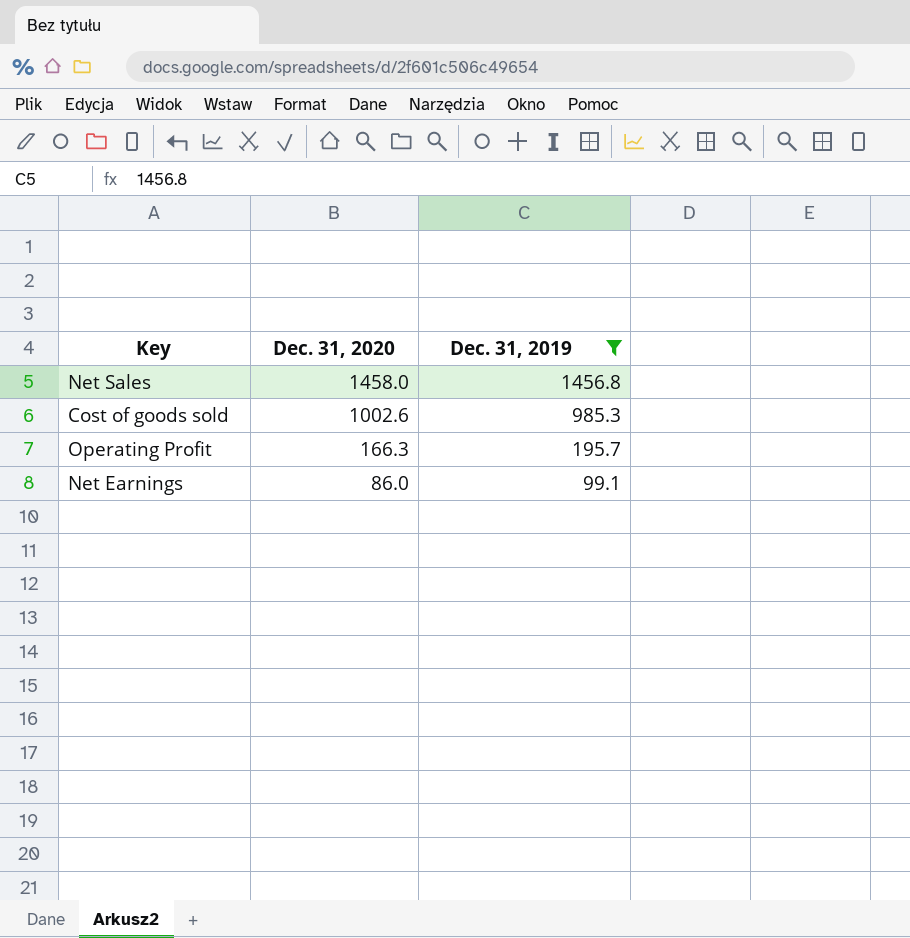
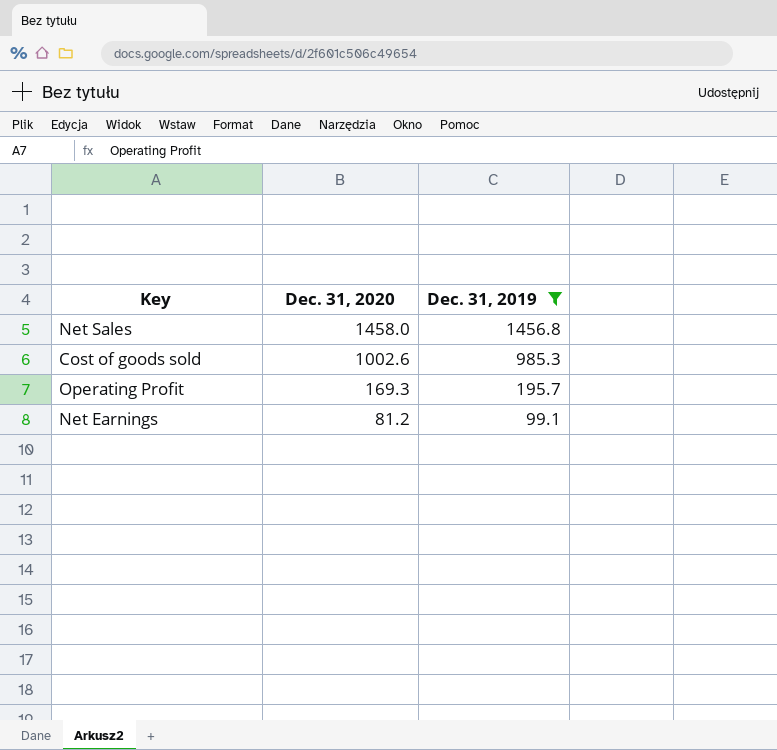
Operating Profit | Dec. 31, 2020: 166.3 -> 169.3
Net Earnings | Dec. 31, 2020: 86.0 -> 81.2

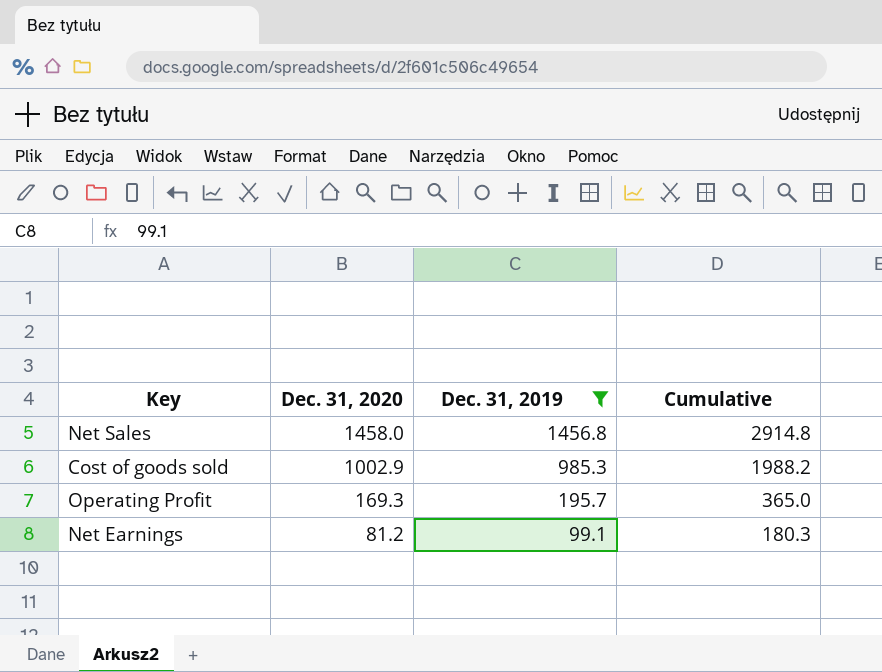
column Cumulative | formula: none -> [Dec. 31, 2020] + [Dec. 31, 2019]
Cost of goods sold | Dec. 31, 2020: 1002.6 -> 1002.9

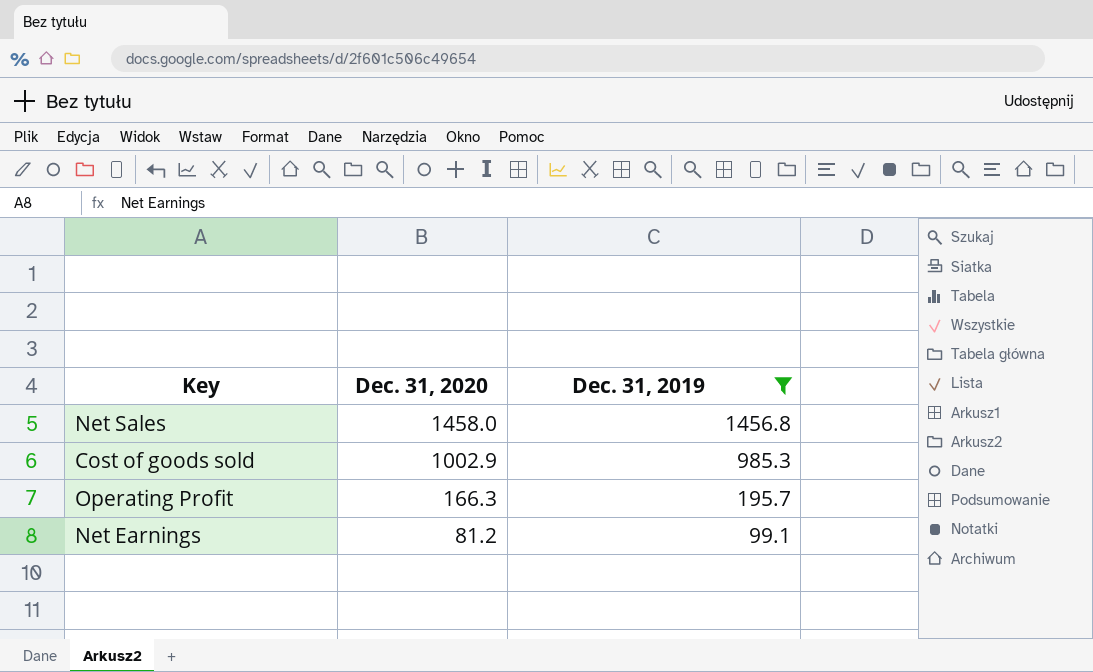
column Cumulative | formula: [Dec. 31, 2020] + [Dec. 31, 2019] -> none
Operating Profit | Dec. 31, 2020: 169.3 -> 166.3

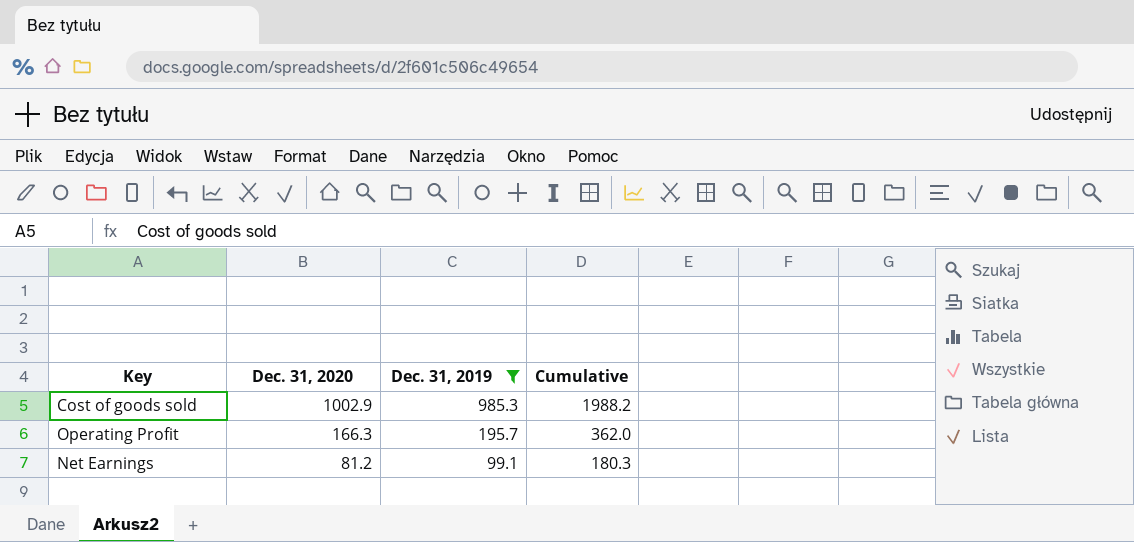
column Cumulative | formula: none -> [Dec. 31, 2020] + [Dec. 31, 2019]
row Net Sales: 1458.0 | 1456.8 -> none

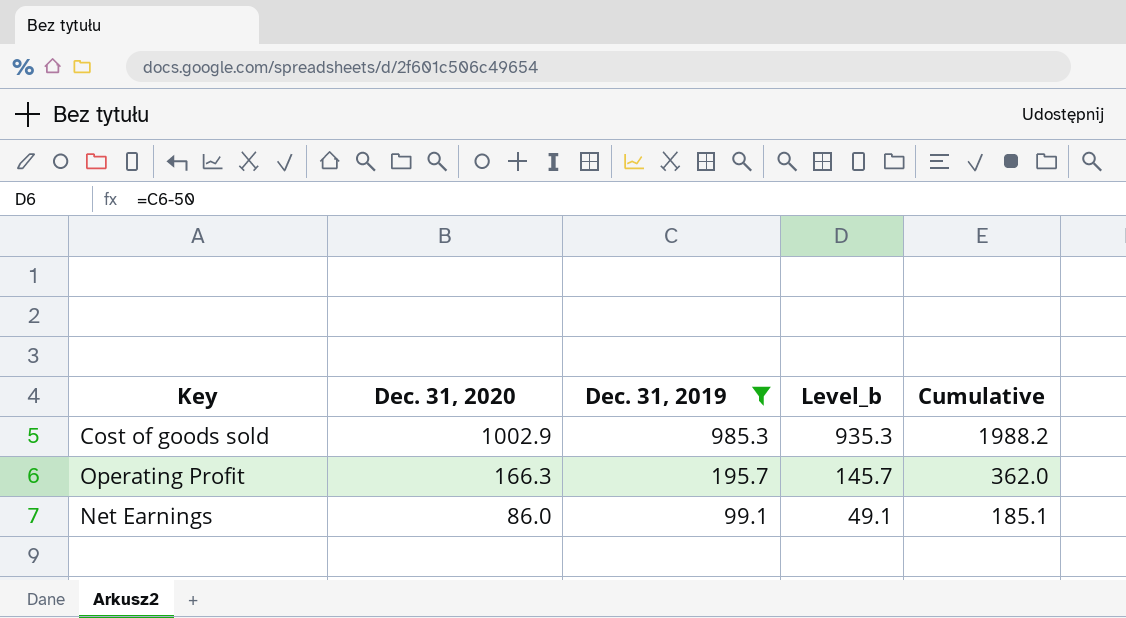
column Level_b | formula: none -> [Dec. 31, 2019] - 50
Net Earnings | Dec. 31, 2020: 81.2 -> 86.0
Net Earnings | Cumulative: 180.3 -> 185.1

